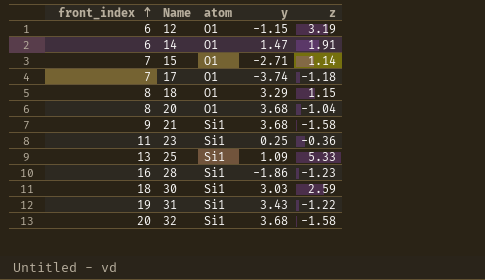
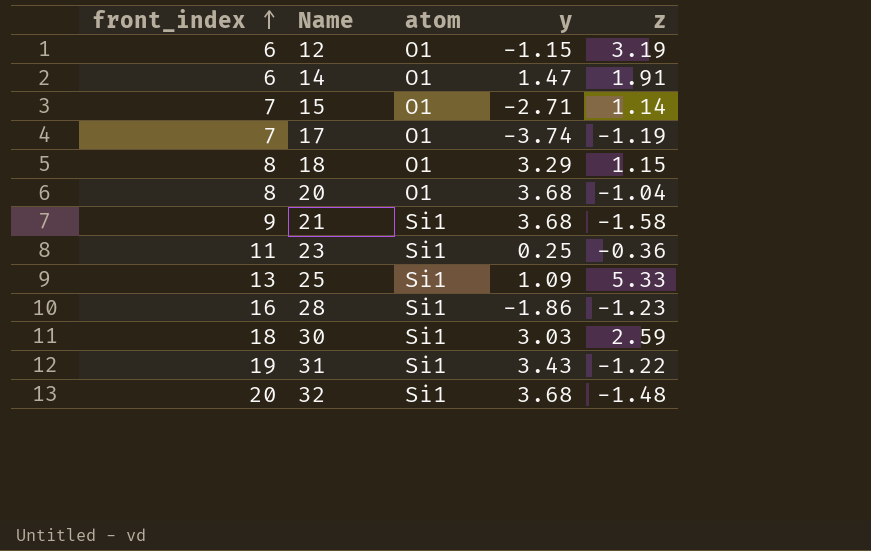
17 | z: -1.18 -> -1.19
32 | z: -1.58 -> -1.48

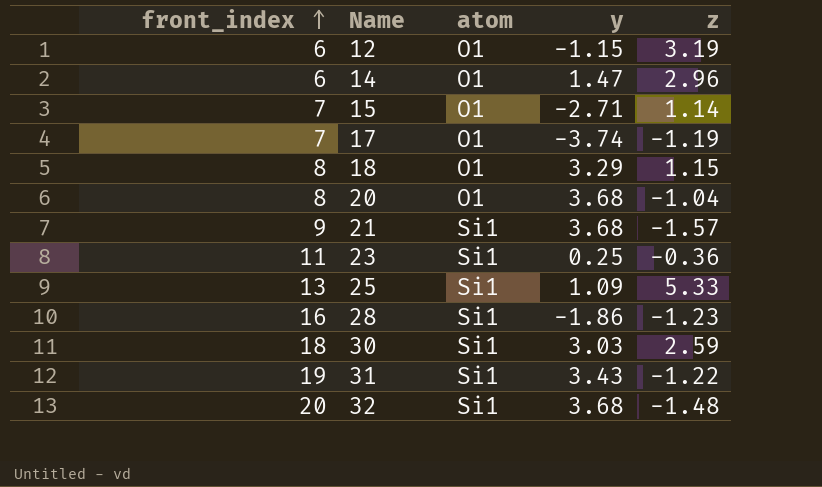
14 | z: 1.91 -> 2.96
21 | z: -1.58 -> -1.57

